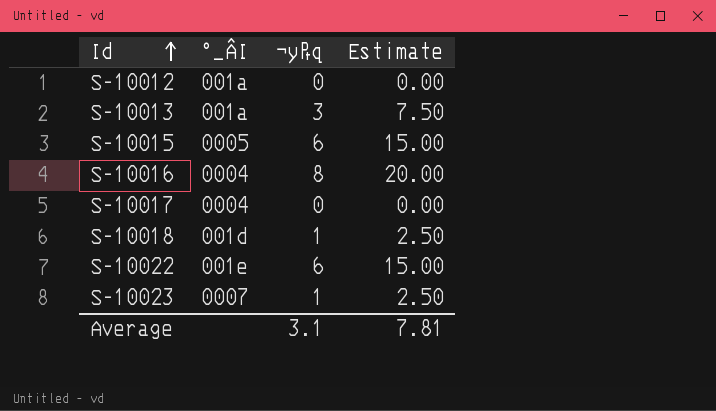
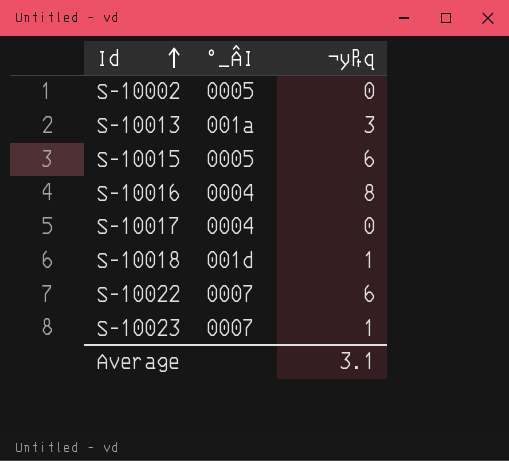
column Estimate | formula: [¬y¶q] * 2.5 -> none
row S-10012: 001a | 0 | 0.00 -> none
row S-10002: none -> 0005 | 0
S-10022 | °_ÂI: 001e -> 0007

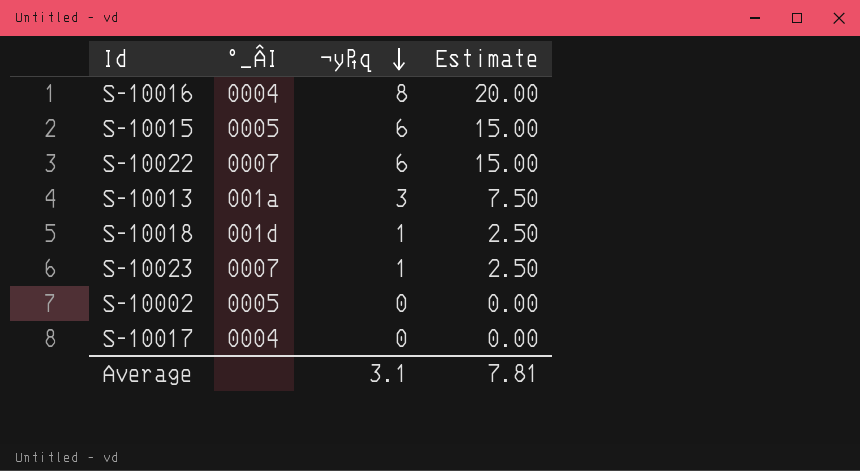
row order: Id ascending -> ¬y¶q descending
column Estimate | formula: none -> [¬y¶q] * 2.5

